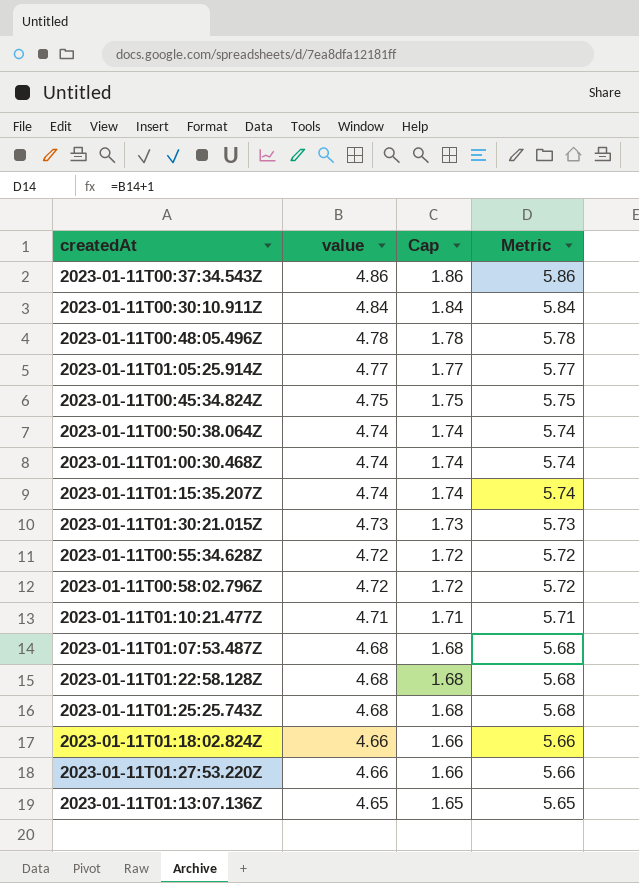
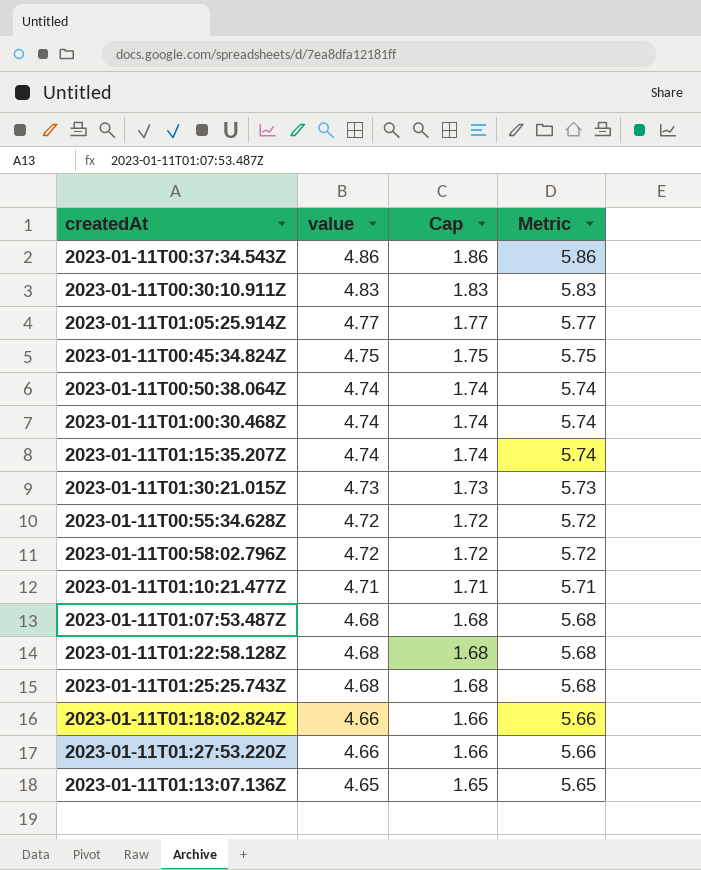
row 2023-01-11T00:48:05.496Z: 4.78 | 1.78 | 5.78 -> none
2023-01-11T00:30:10.911Z | value: 4.84 -> 4.83
2023-01-11T00:30:10.911Z | Cap: 1.84 -> 1.83
2023-01-11T00:30:10.911Z | Metric: 5.84 -> 5.83

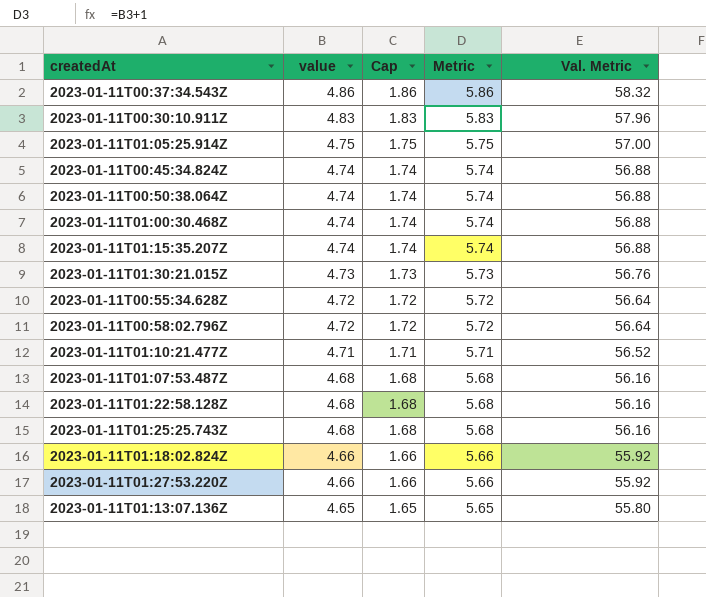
column Val. Metric | formula: none -> [value] * 12
2023-01-11T01:05:25.914Z | value: 4.77 -> 4.75
2023-01-11T01:05:25.914Z | Cap: 1.77 -> 1.75
2023-01-11T01:05:25.914Z | Metric: 5.77 -> 5.75
2023-01-11T00:45:34.824Z | value: 4.75 -> 4.74
2023-01-11T00:45:34.824Z | Cap: 1.75 -> 1.74
2023-01-11T00:45:34.824Z | Metric: 5.75 -> 5.74

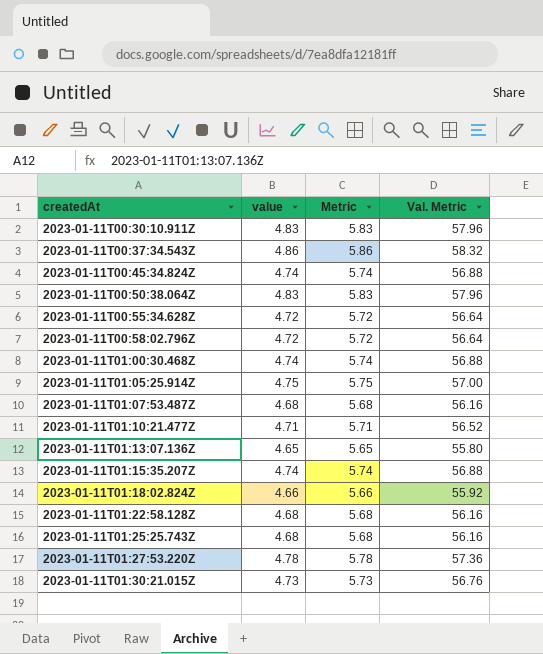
row order: value descending -> createdAt ascending
column Cap | formula: [value] - 3 -> none
2023-01-11T00:50:38.064Z | value: 4.74 -> 4.83
2023-01-11T00:50:38.064Z | Metric: 5.74 -> 5.83
2023-01-11T00:50:38.064Z | Val. Metric: 56.88 -> 57.96
2023-01-11T01:27:53.220Z | value: 4.66 -> 4.78
2023-01-11T01:27:53.220Z | Metric: 5.66 -> 5.78
2023-01-11T01:27:53.220Z | Val. Metric: 55.92 -> 57.36

